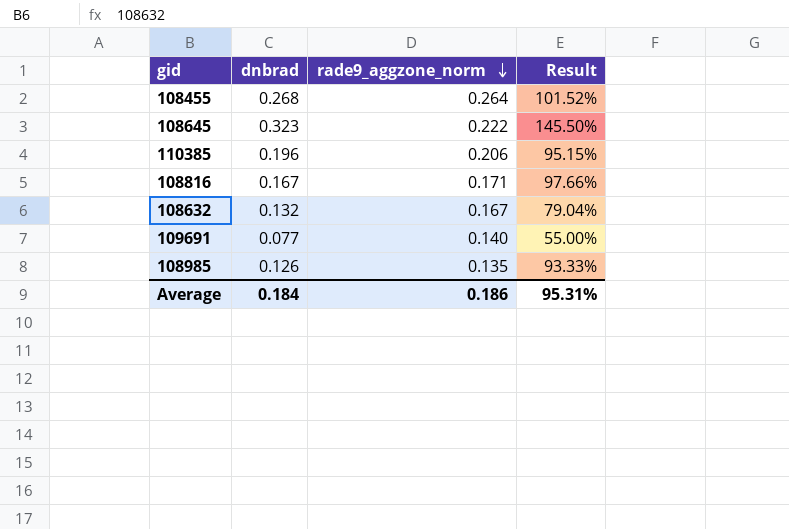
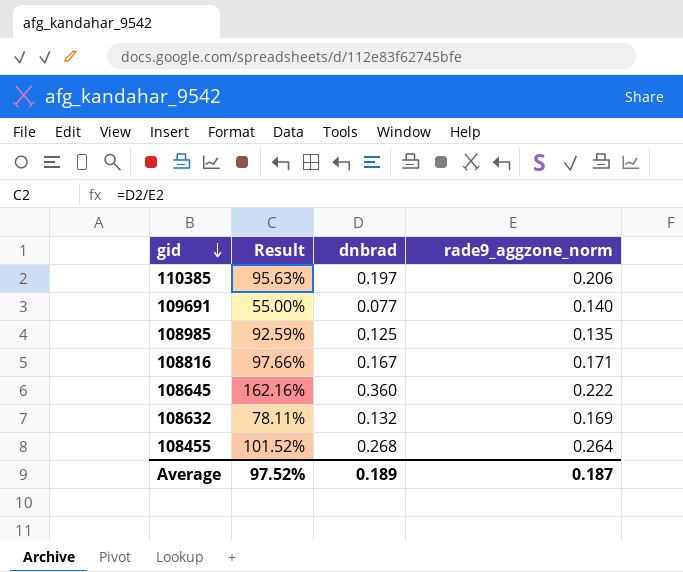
row order: rade9_aggzone_norm descending -> gid descending
column Result | position: 4 -> 2
110385 | Result: 95.15% -> 95.63%
110385 | dnbrad: 0.196 -> 0.197
108985 | Result: 93.33% -> 92.59%
108985 | dnbrad: 0.126 -> 0.125
108645 | Result: 145.50% -> 162.16%
108645 | dnbrad: 0.323 -> 0.360
108632 | Result: 79.04% -> 78.11%
108632 | rade9_aggzone_norm: 0.167 -> 0.169
Average | Result: 95.31% -> 97.52%
Average | dnbrad: 0.184 -> 0.189
Average | rade9_aggzone_norm: 0.186 -> 0.187

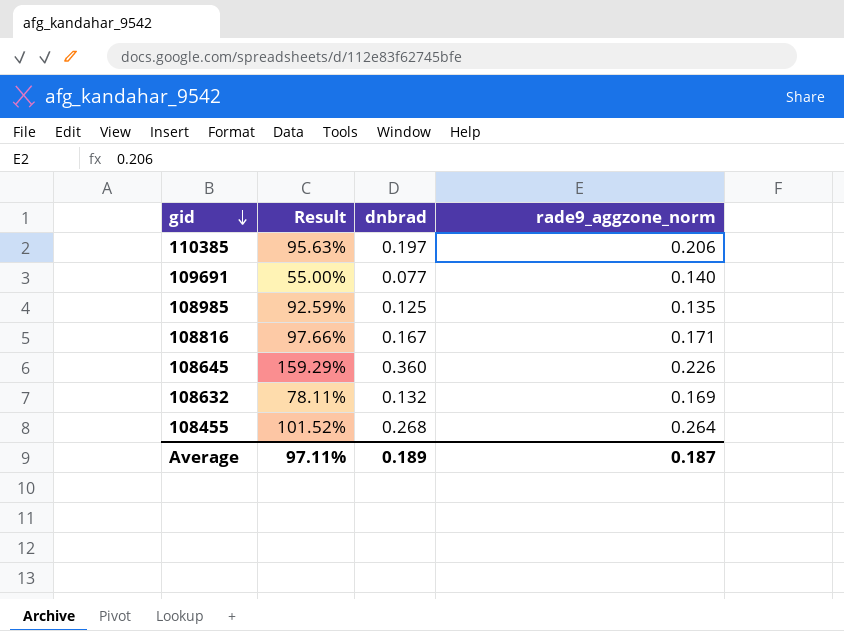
108645 | Result: 162.16% -> 159.29%
108645 | rade9_aggzone_norm: 0.222 -> 0.226
Average | Result: 97.52% -> 97.11%

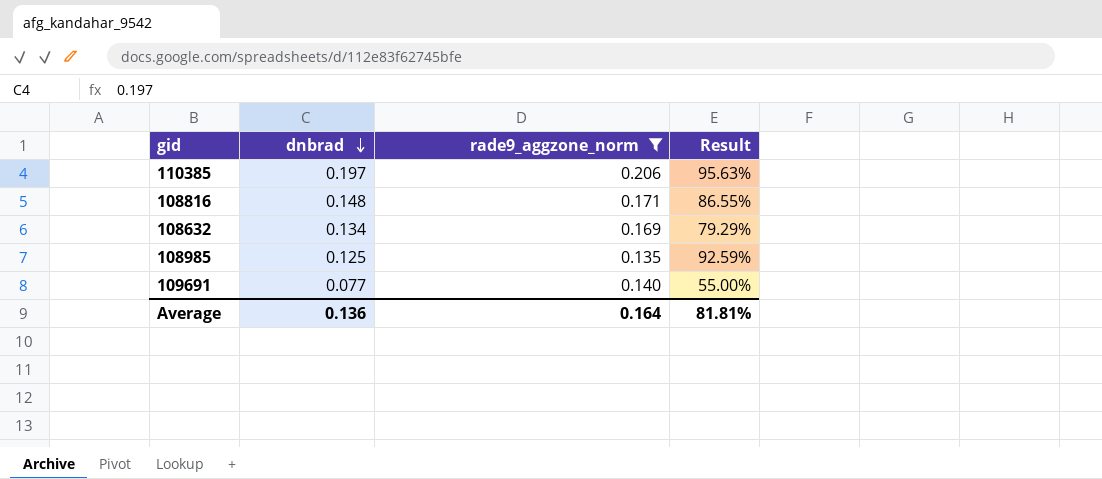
filter: none -> rade9_aggzone_norm <= 0.206
row order: gid descending -> dnbrad descending
column Result | position: 2 -> 4
108816 | dnbrad: 0.167 -> 0.148
108816 | Result: 97.66% -> 86.55%
108632 | dnbrad: 0.132 -> 0.134
108632 | Result: 78.11% -> 79.29%
Average | dnbrad: 0.189 -> 0.136
Average | rade9_aggzone_norm: 0.187 -> 0.164
Average | Result: 97.11% -> 81.81%

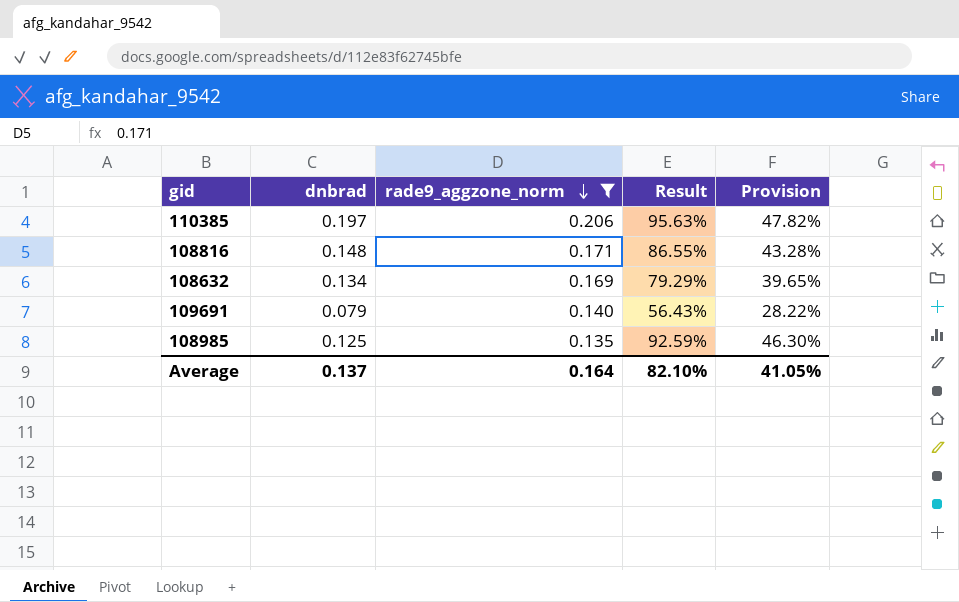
row order: dnbrad descending -> rade9_aggzone_norm descending
column Provision | formula: none -> [Result] * 0.5
109691 | dnbrad: 0.077 -> 0.079
109691 | Result: 55.00% -> 56.43%
Average | dnbrad: 0.136 -> 0.137
Average | Result: 81.81% -> 82.10%

